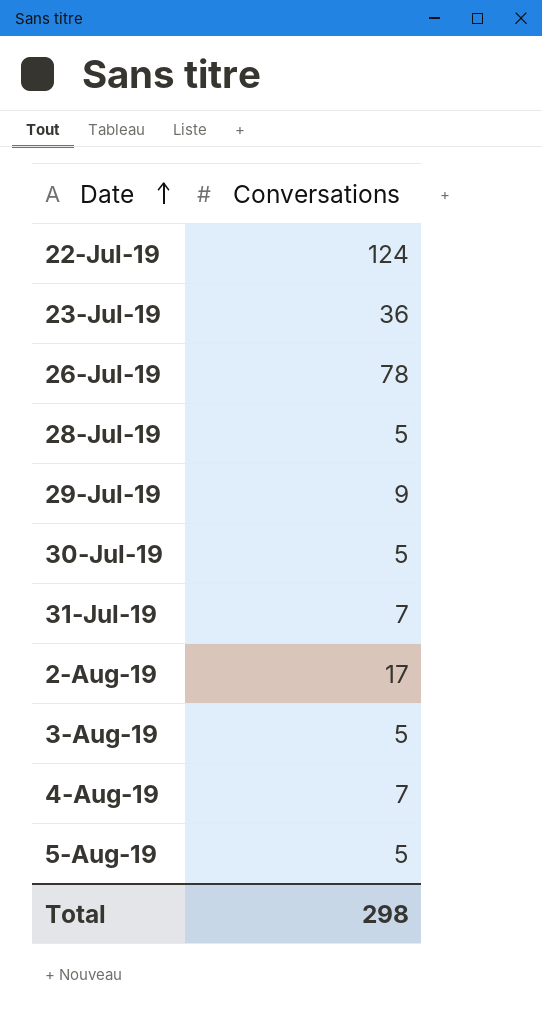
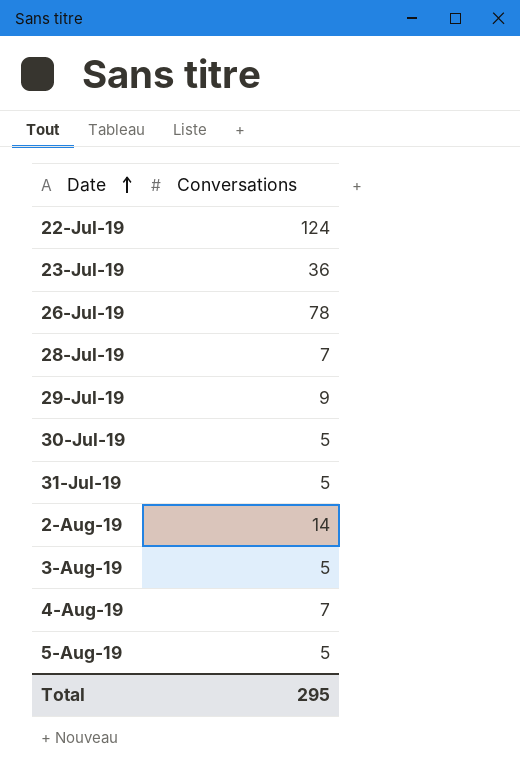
28-Jul-19 | Conversations: 5 -> 7
31-Jul-19 | Conversations: 7 -> 5
2-Aug-19 | Conversations: 17 -> 14
Total | Conversations: 298 -> 295

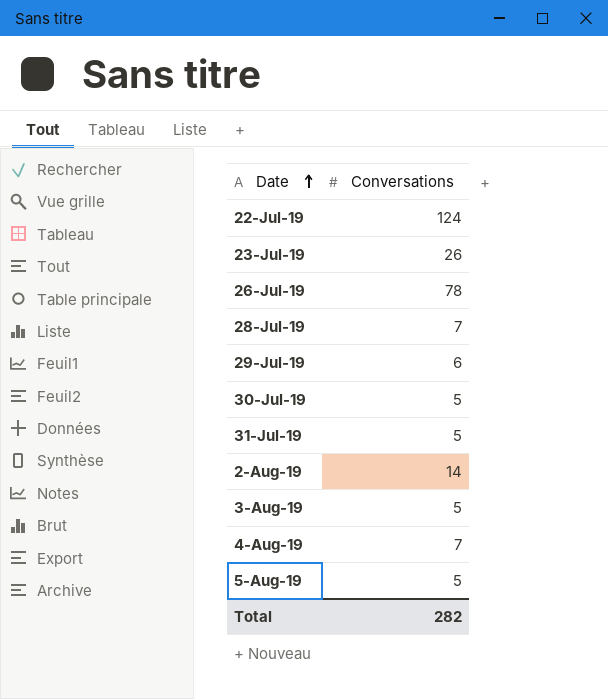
23-Jul-19 | Conversations: 36 -> 26
29-Jul-19 | Conversations: 9 -> 6
Total | Conversations: 295 -> 282

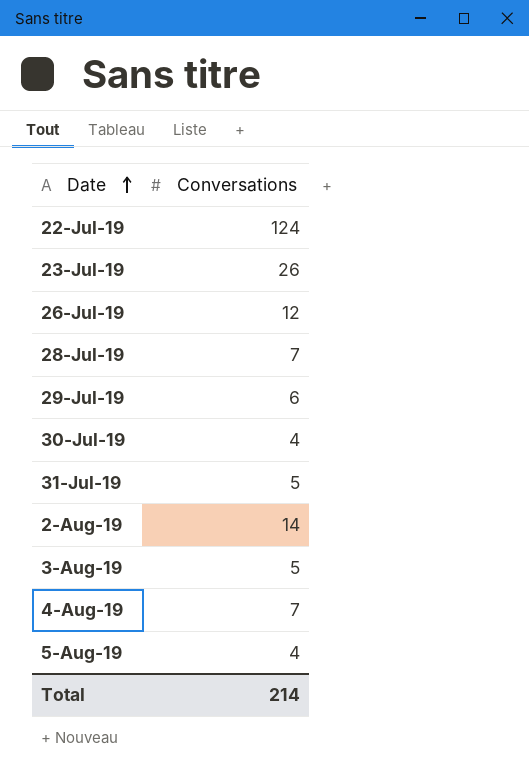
26-Jul-19 | Conversations: 78 -> 12
30-Jul-19 | Conversations: 5 -> 4
5-Aug-19 | Conversations: 5 -> 4
Total | Conversations: 282 -> 214

